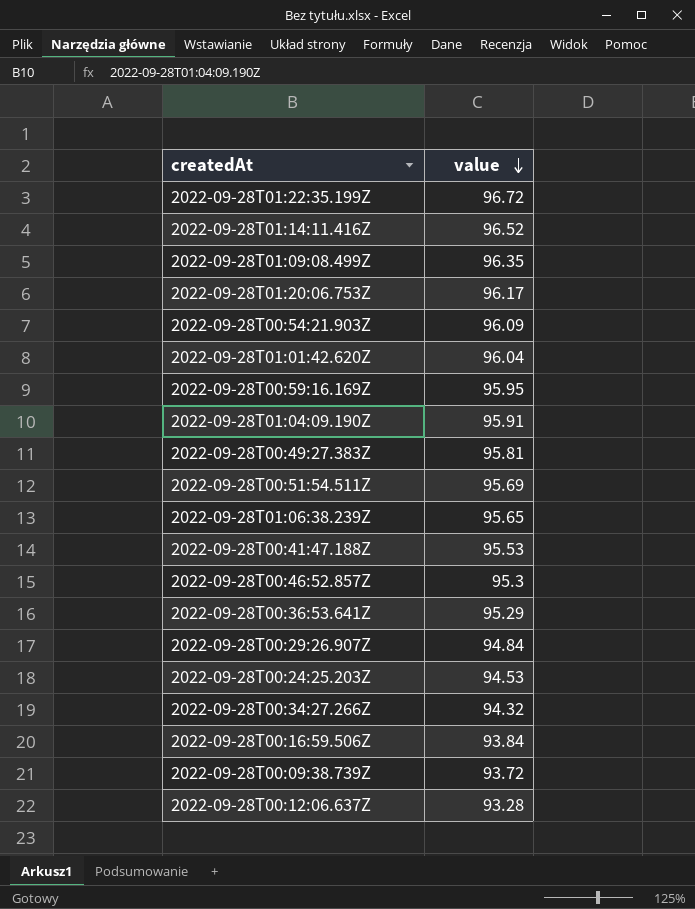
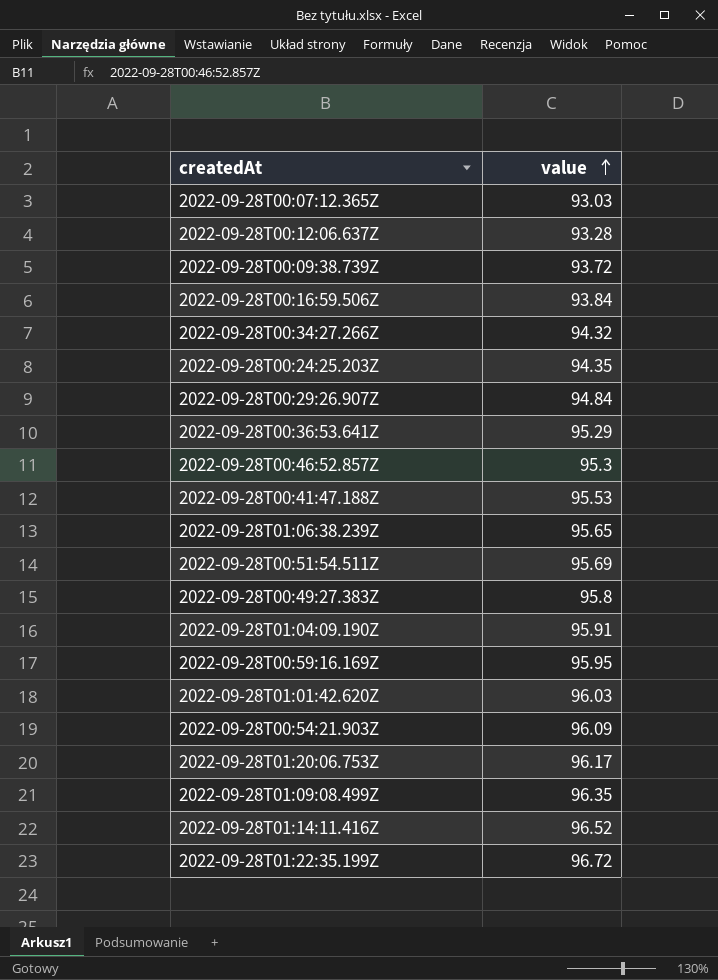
row order: value descending -> value ascending
row 2022-09-28T00:07:12.365Z: none -> 93.03
2022-09-28T00:24:25.203Z | value: 94.53 -> 94.35
2022-09-28T00:49:27.383Z | value: 95.81 -> 95.8
2022-09-28T01:01:42.620Z | value: 96.04 -> 96.03

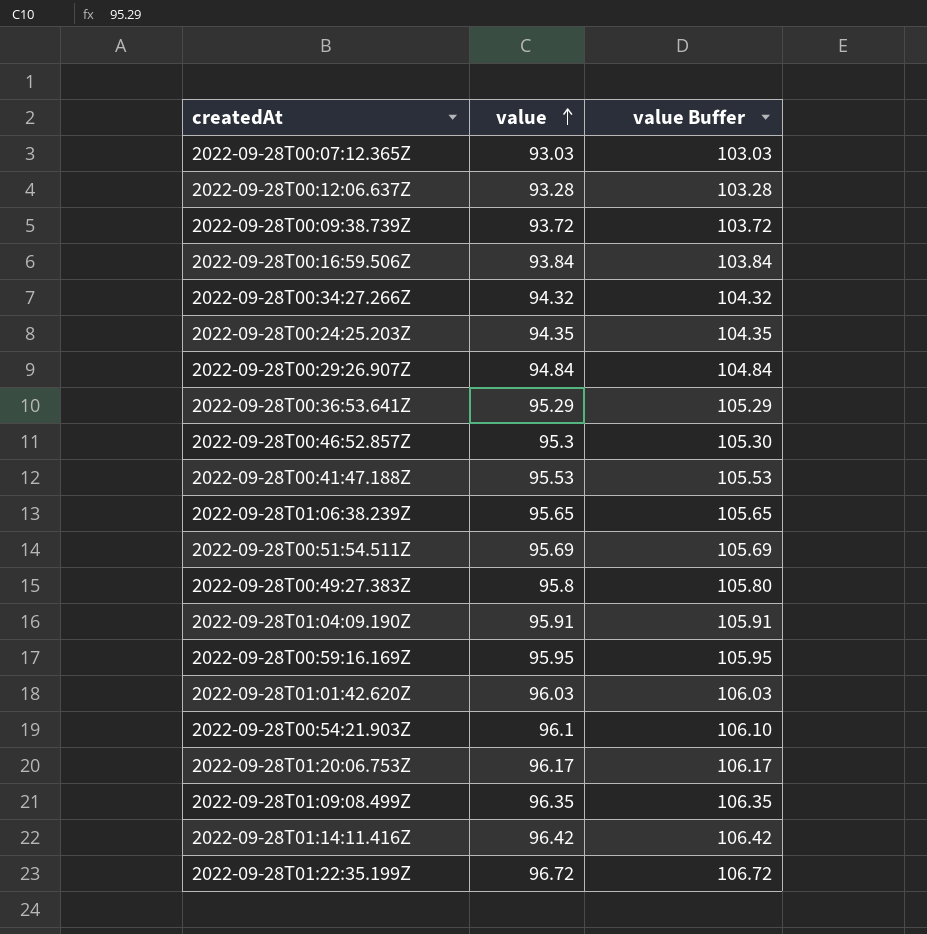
column value Buffer | formula: none -> [value] + 10
2022-09-28T00:54:21.903Z | value: 96.09 -> 96.1
2022-09-28T01:14:11.416Z | value: 96.52 -> 96.42

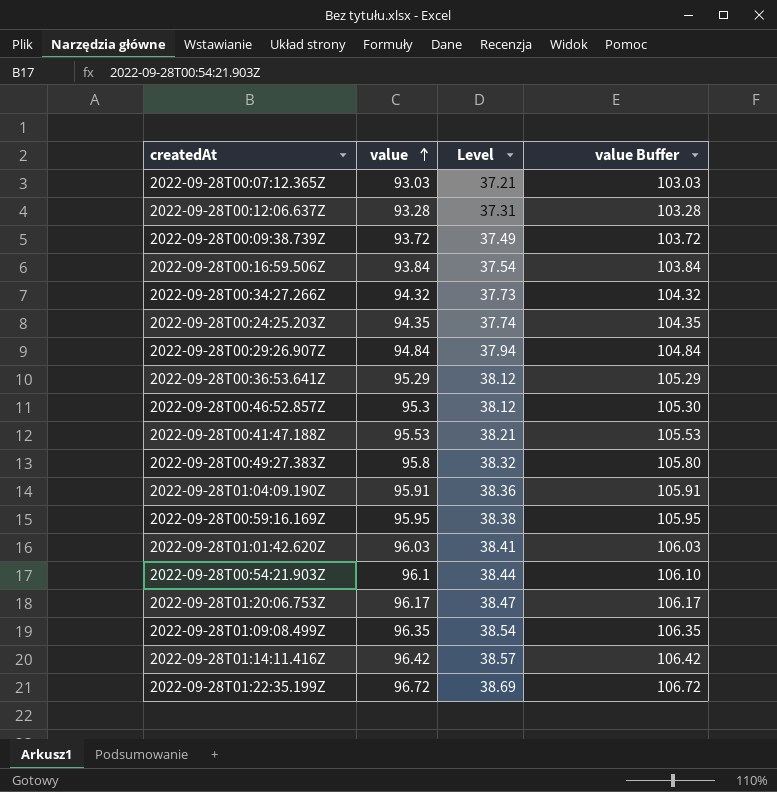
column Level | formula: none -> [value] * 0.4
row 2022-09-28T01:06:38.239Z: 95.65 | 105.65 -> none
row 2022-09-28T00:51:54.511Z: 95.69 | 105.69 -> none

